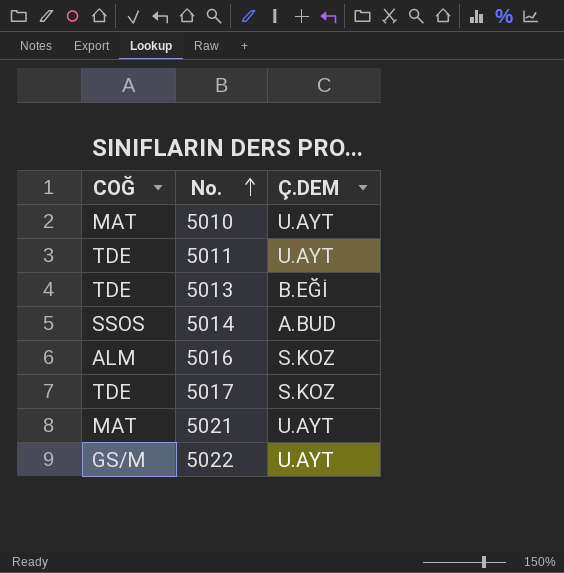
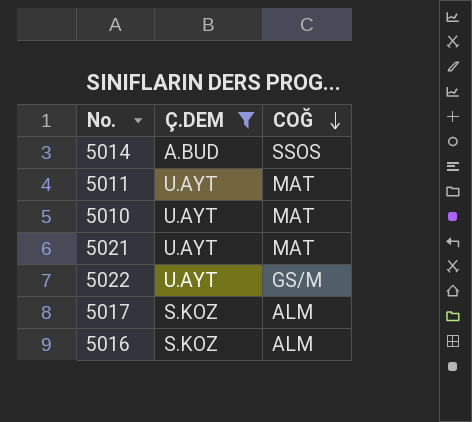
filter: none -> Ç.DEM != B.EĞİ
row order: No. ascending -> COĞ descending
column COĞ | position: 1 -> 3
5011 | COĞ: TDE -> MAT
5017 | COĞ: TDE -> ALM

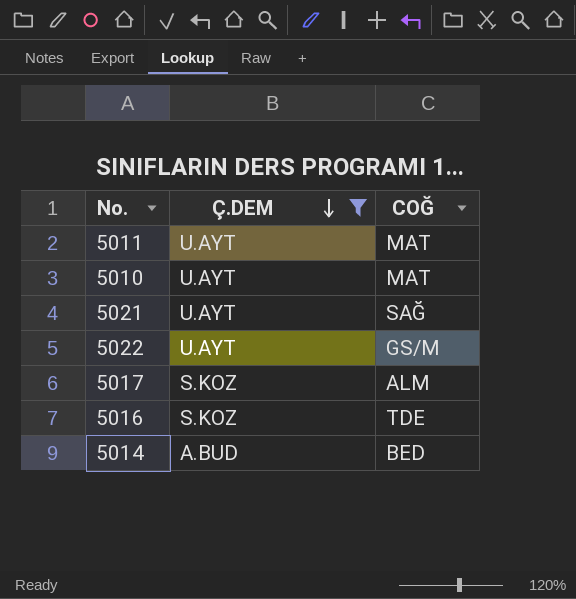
row order: COĞ descending -> Ç.DEM descending
5021 | COĞ: MAT -> SAĞ
5016 | COĞ: ALM -> TDE
5014 | COĞ: SSOS -> BED

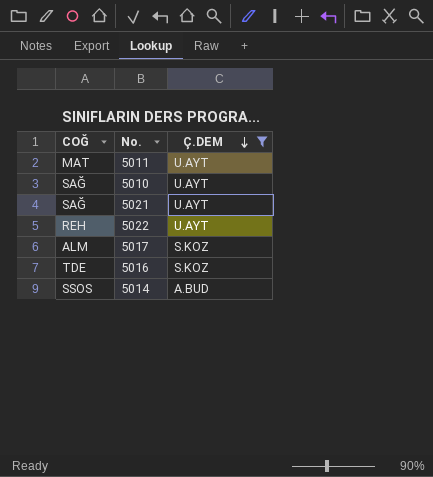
column COĞ | position: 3 -> 1
5010 | COĞ: MAT -> SAĞ
5022 | COĞ: GS/M -> REH
5014 | COĞ: BED -> SSOS

